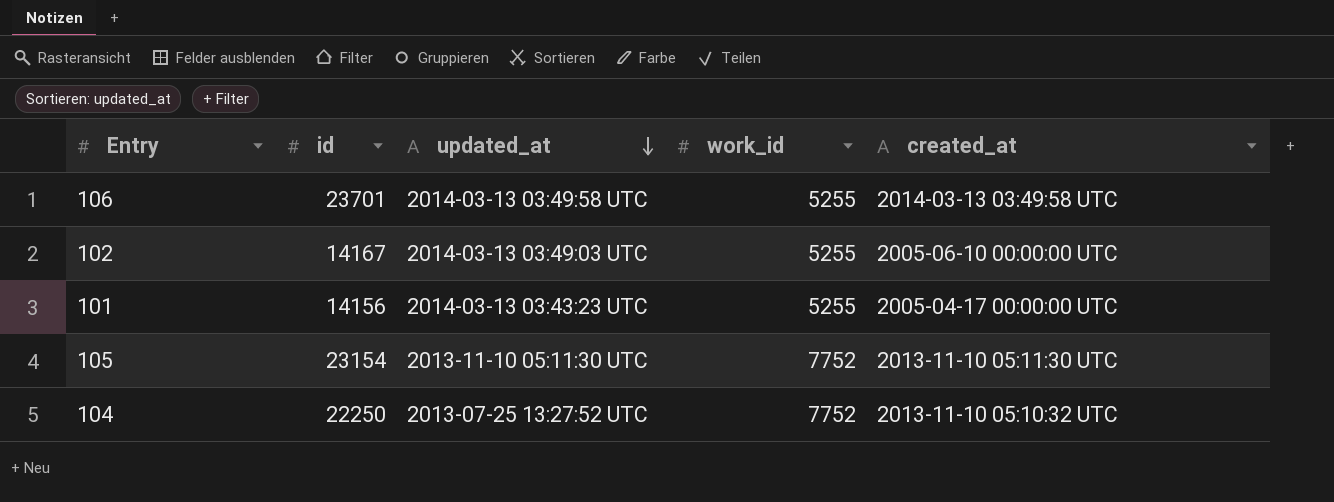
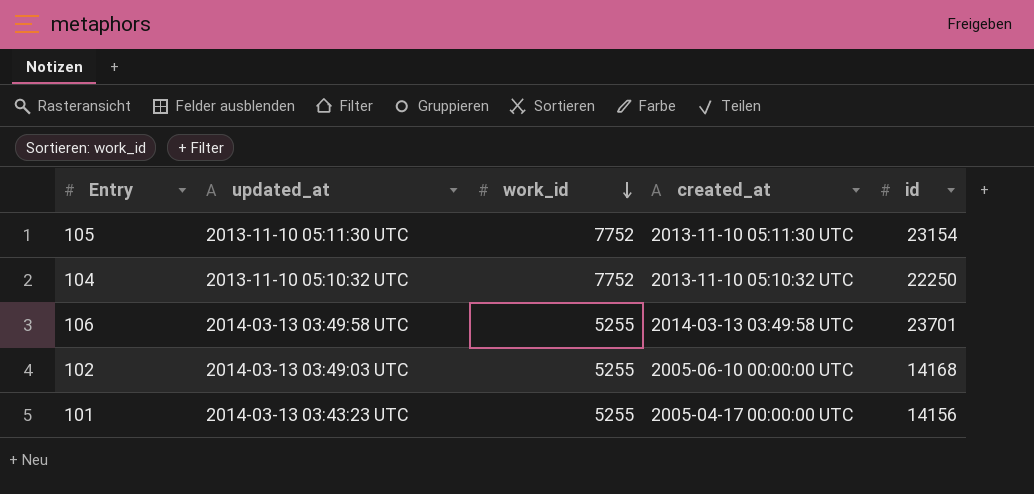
row order: updated_at descending -> work_id descending
column id | position: 2 -> 5
104 | updated_at: 2013-07-25 13:27:52 UTC -> 2013-11-10 05:10:32 UTC
102 | id: 14167 -> 14168

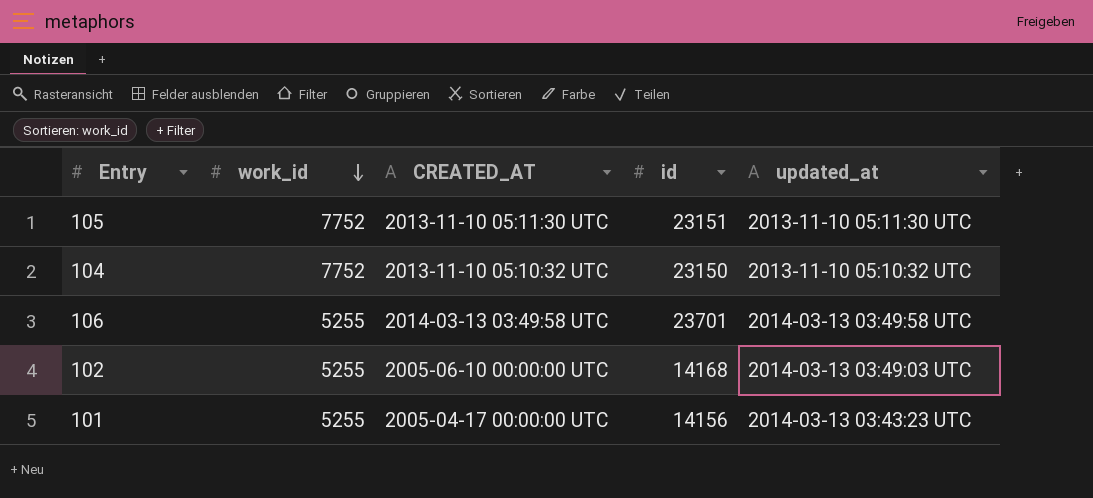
column name: created_at -> CREATED_AT
column updated_at | position: 2 -> 5
105 | id: 23154 -> 23151
104 | id: 22250 -> 23150

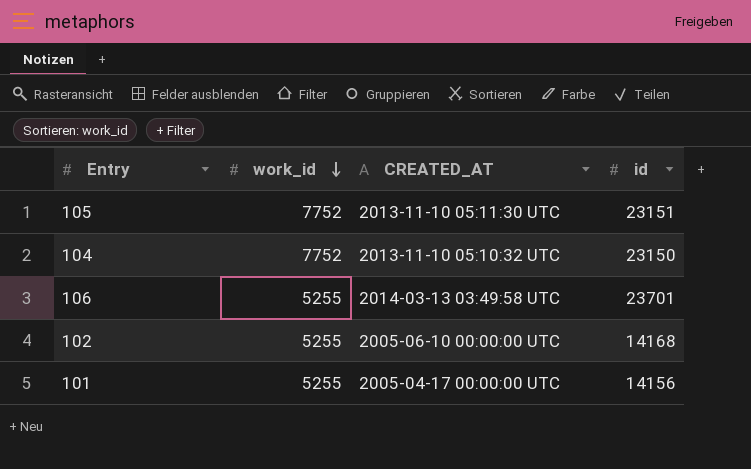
column updated_at | position: 5 -> none

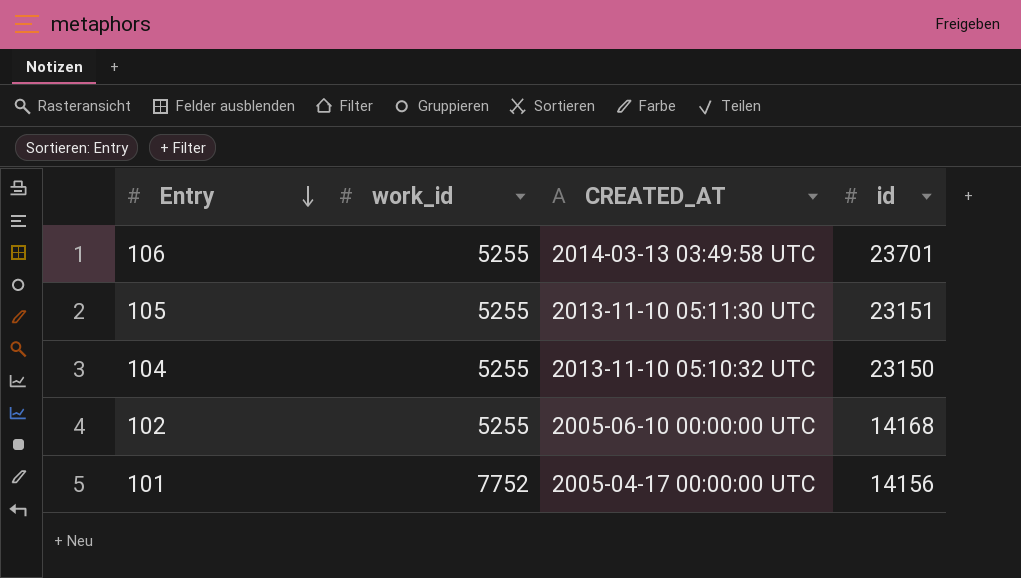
row order: work_id descending -> Entry descending
105 | work_id: 7752 -> 5255
104 | work_id: 7752 -> 5255
101 | work_id: 5255 -> 7752

